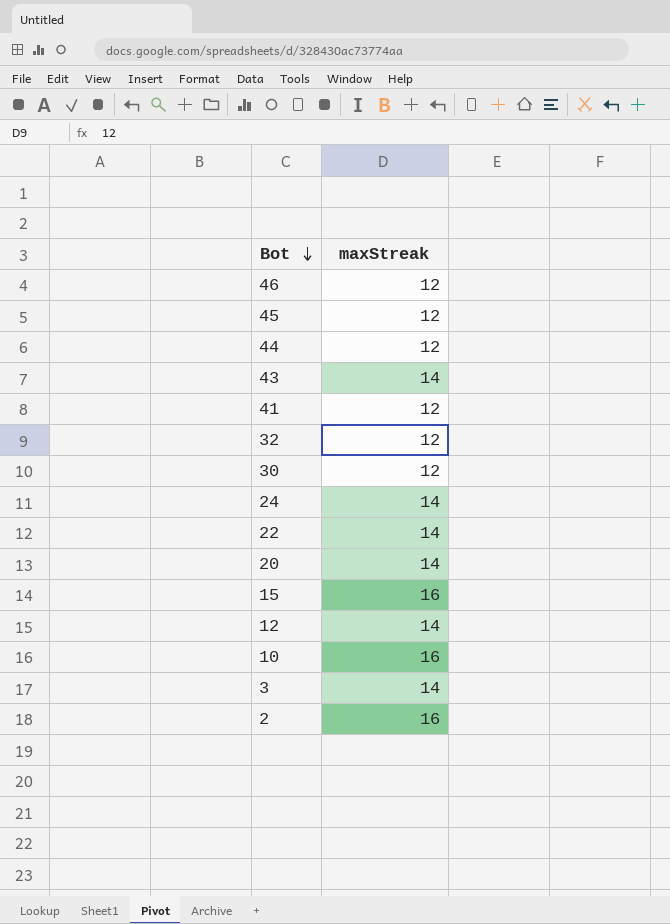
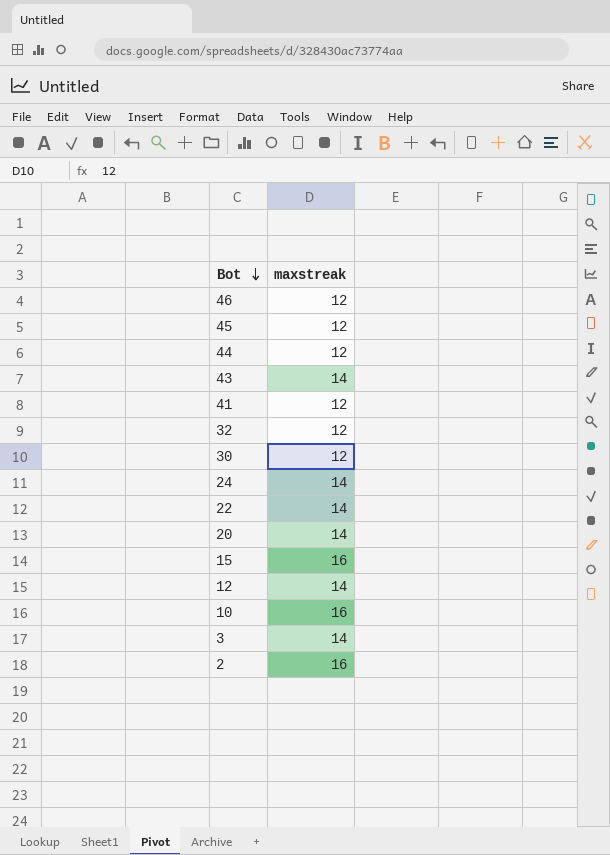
column name: maxStreak -> maxstreak

